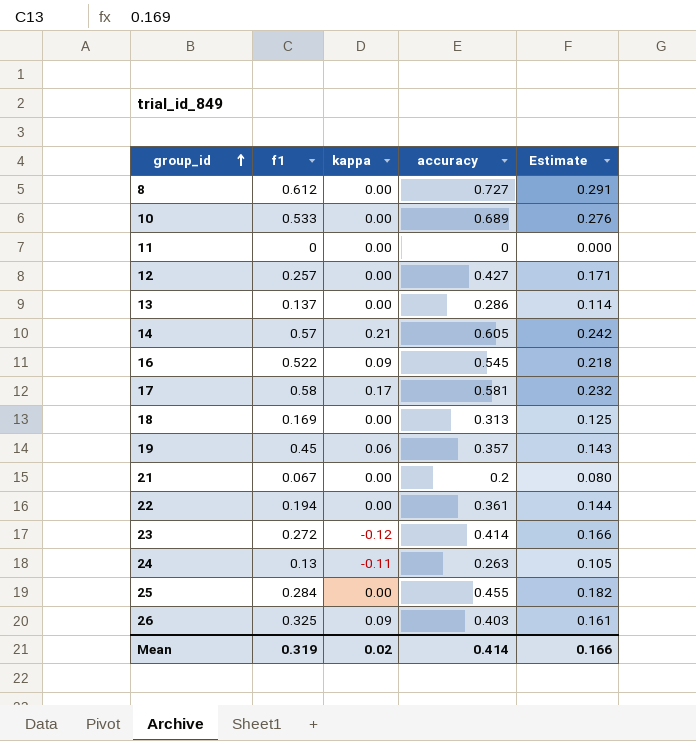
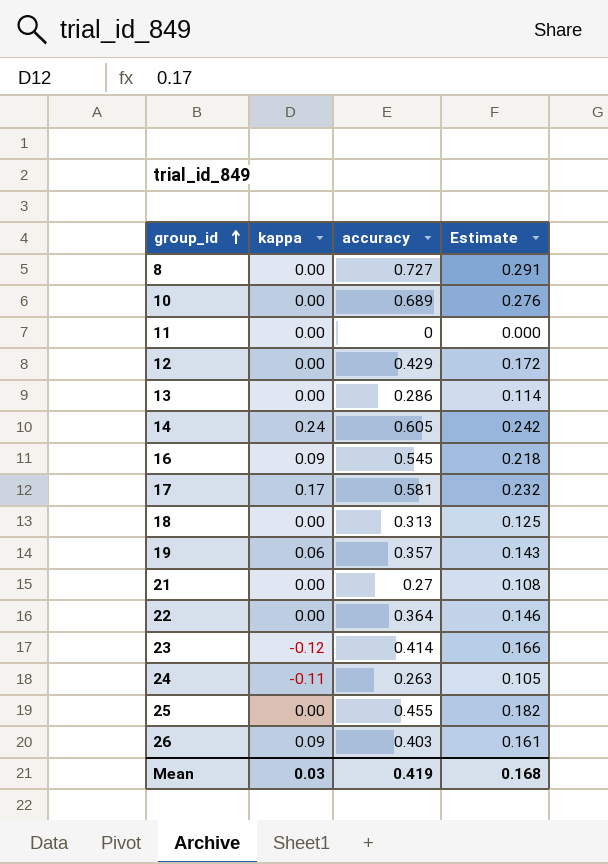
column f1 | position: 2 -> none
12 | accuracy: 0.427 -> 0.429
12 | Estimate: 0.171 -> 0.172
14 | kappa: 0.21 -> 0.24
21 | accuracy: 0.2 -> 0.27
21 | Estimate: 0.080 -> 0.108
22 | accuracy: 0.361 -> 0.364
22 | Estimate: 0.144 -> 0.146
Mean | kappa: 0.02 -> 0.03
Mean | accuracy: 0.414 -> 0.419
Mean | Estimate: 0.166 -> 0.168

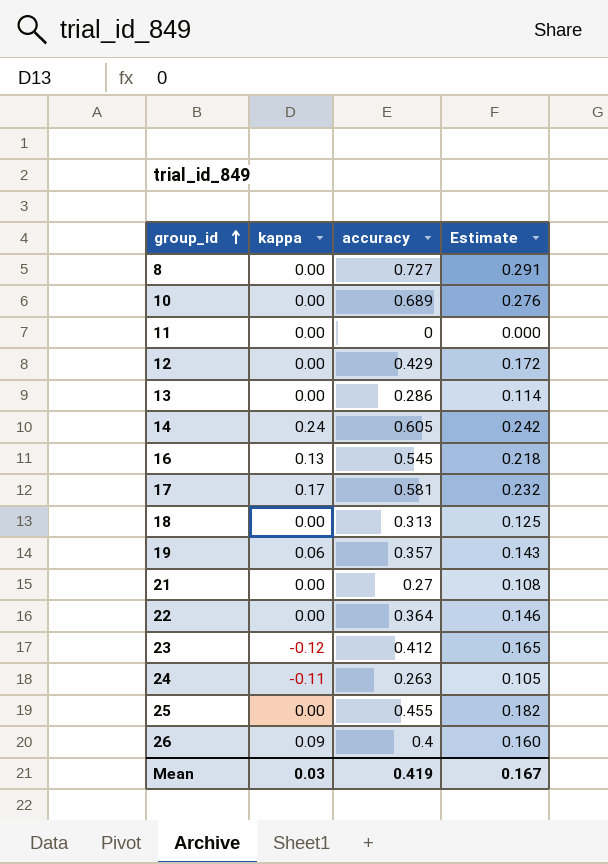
16 | kappa: 0.09 -> 0.13
23 | accuracy: 0.414 -> 0.412
23 | Estimate: 0.166 -> 0.165
26 | accuracy: 0.403 -> 0.4
26 | Estimate: 0.161 -> 0.160
Mean | Estimate: 0.168 -> 0.167

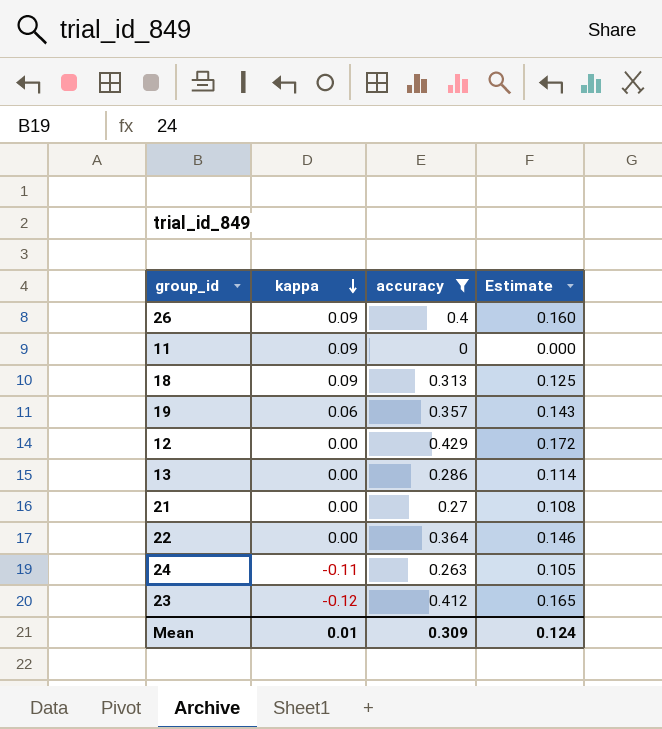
filter: none -> accuracy <= 0.429
row order: group_id ascending -> kappa descending
11 | kappa: 0.00 -> 0.09
18 | kappa: 0.00 -> 0.09
Mean | kappa: 0.03 -> 0.01
Mean | accuracy: 0.419 -> 0.309
Mean | Estimate: 0.167 -> 0.124

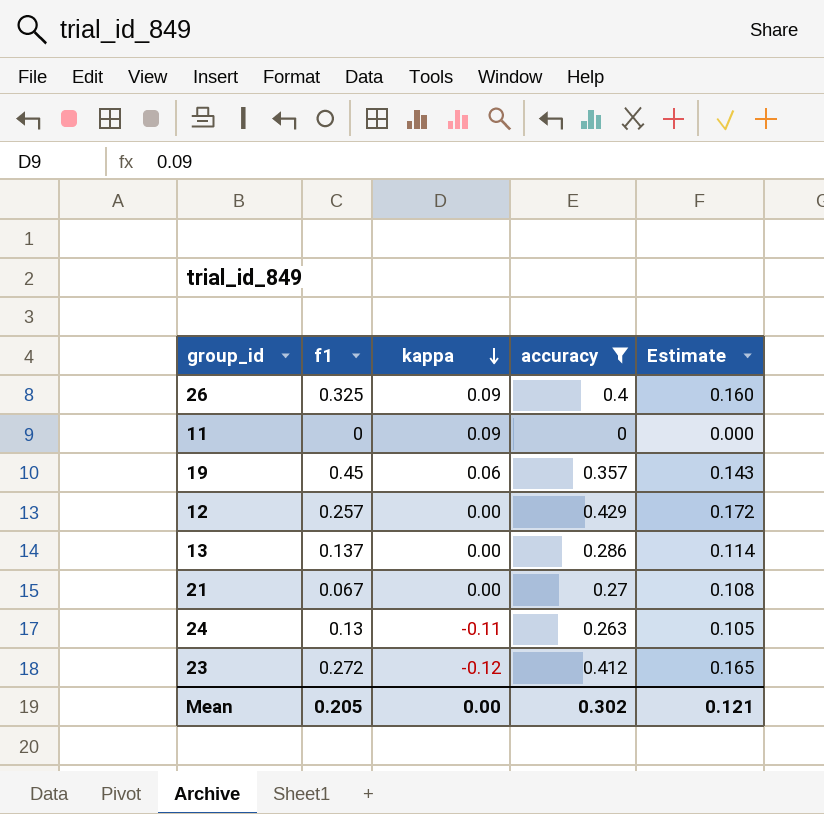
column f1 | position: none -> 2
row 18: 0.09 | 0.313 | 0.125 -> none
row 22: 0.00 | 0.364 | 0.146 -> none
Mean | kappa: 0.01 -> 0.00
Mean | accuracy: 0.309 -> 0.302
Mean | Estimate: 0.124 -> 0.121

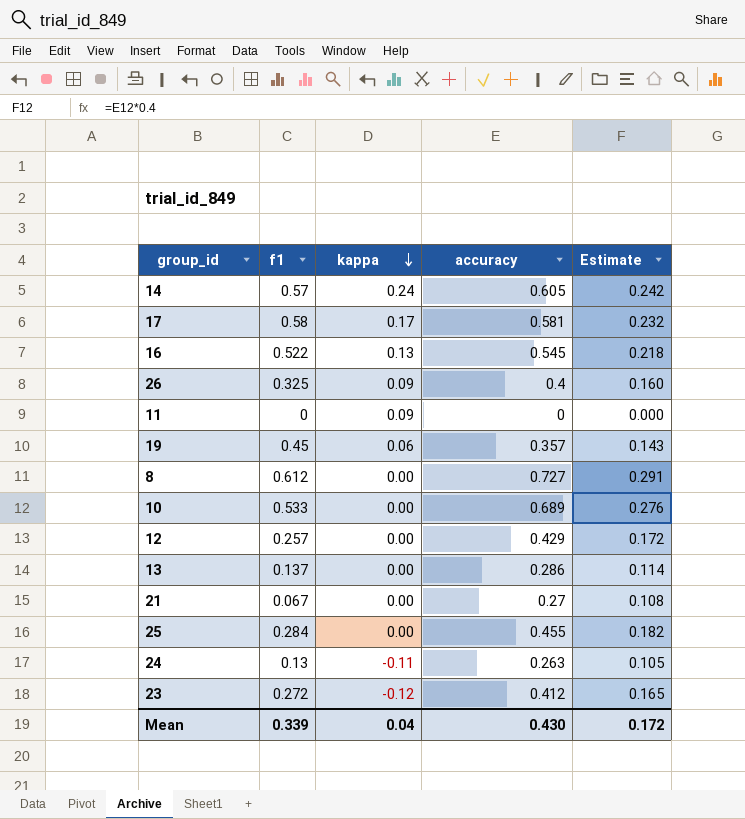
filter: accuracy <= 0.429 -> none
Mean | f1: 0.205 -> 0.339
Mean | kappa: 0.00 -> 0.04
Mean | accuracy: 0.302 -> 0.430
Mean | Estimate: 0.121 -> 0.172

